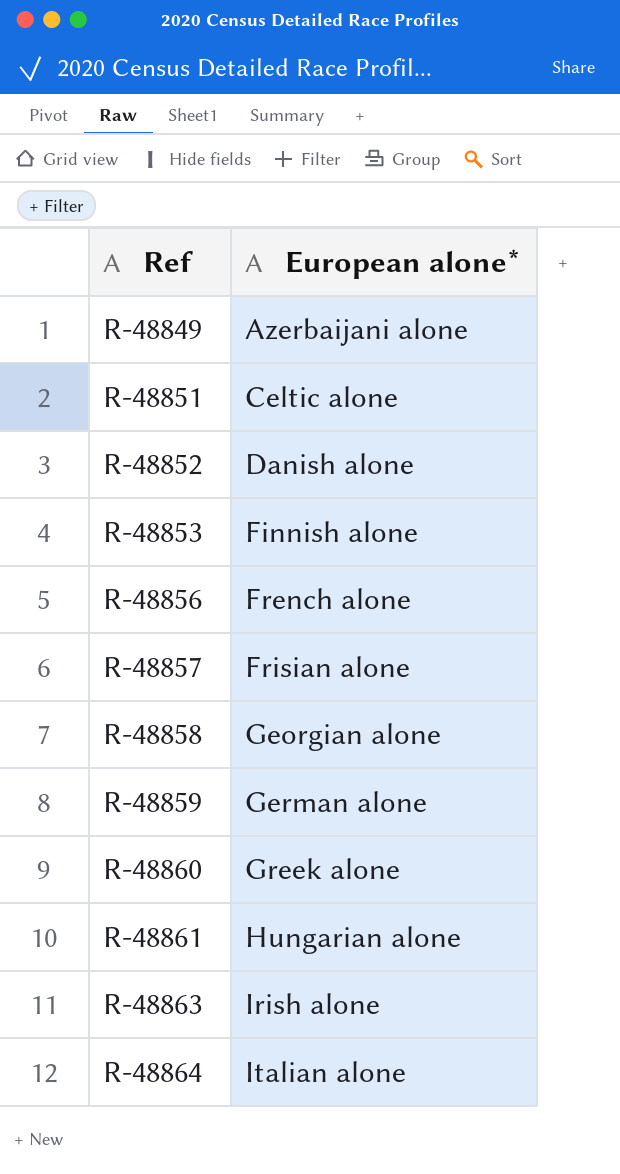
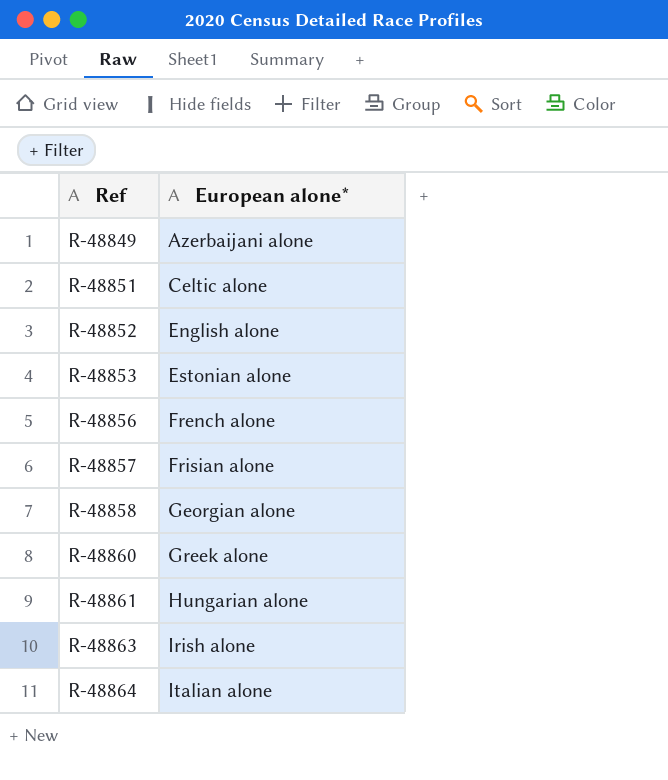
row R-48859: German alone -> none
R-48852 | European alone*: Danish alone -> English alone
R-48853 | European alone*: Finnish alone -> Estonian alone

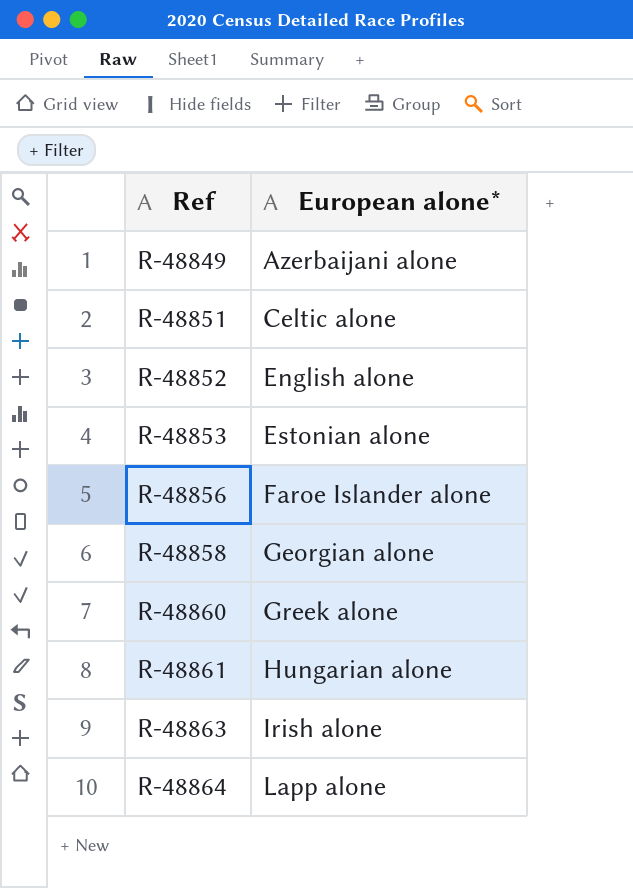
row R-48857: Frisian alone -> none
R-48856 | European alone*: French alone -> Faroe Islander alone
R-48864 | European alone*: Italian alone -> Lapp alone

